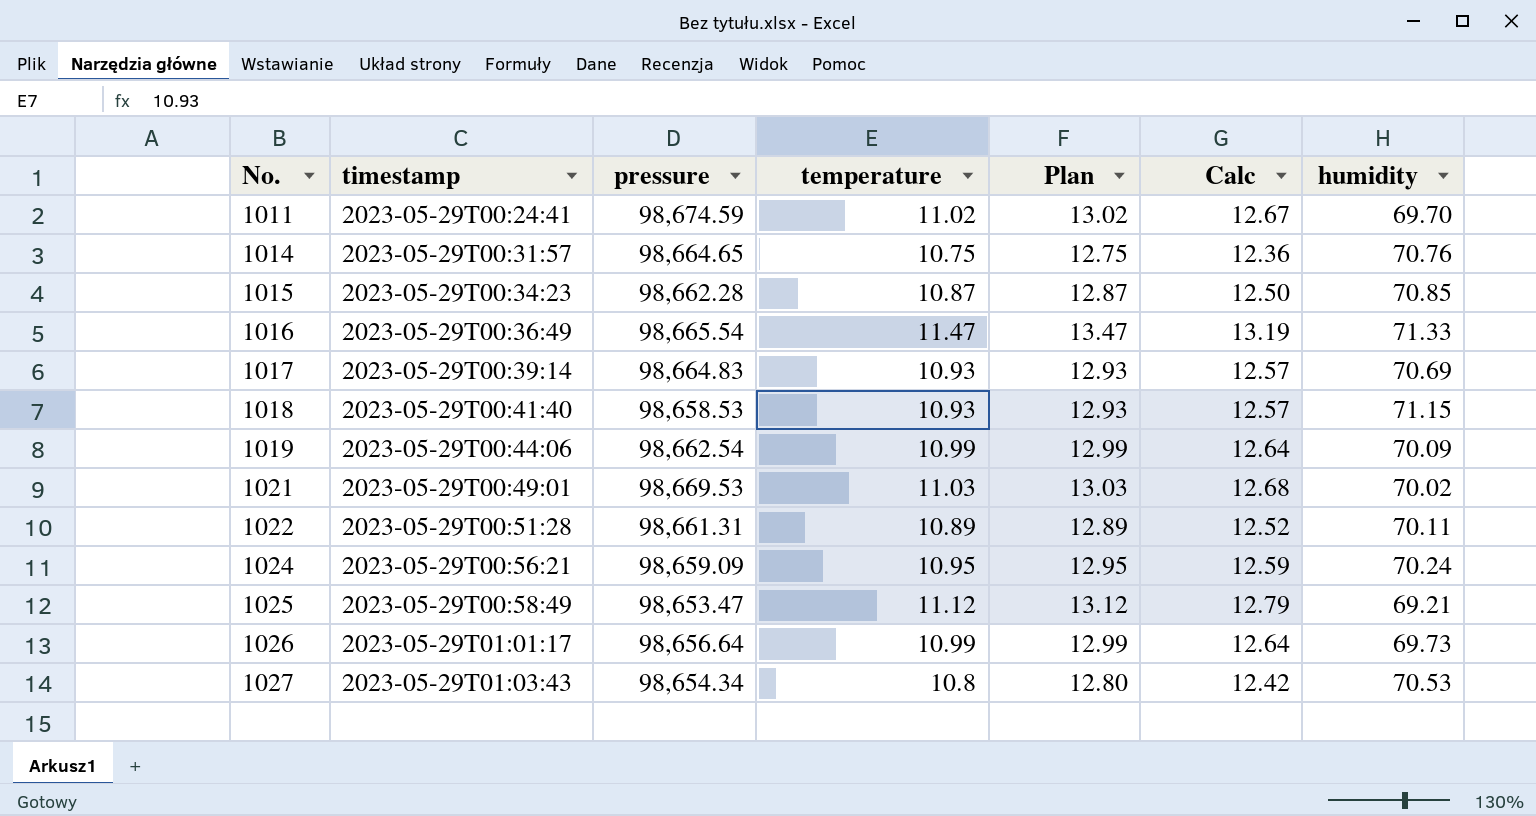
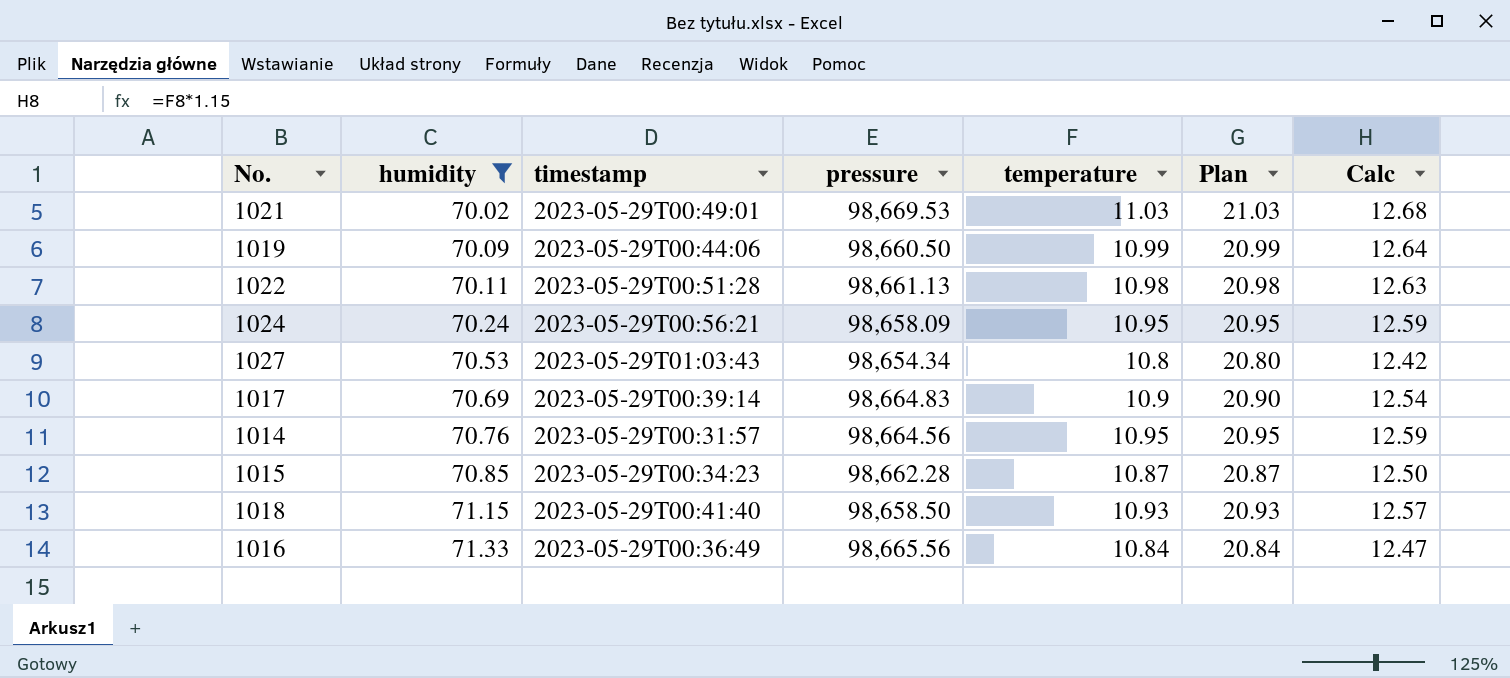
filter: none -> humidity >= 70.02
row order: No. ascending -> humidity ascending
column humidity | position: 7 -> 2
column Plan | formula: [temperature] + 2 -> [temperature] + 10
1019 | pressure: 98,662.54 -> 98,660.50
1022 | pressure: 98,661.31 -> 98,661.13
1022 | temperature: 10.89 -> 10.98
1022 | Calc: 12.52 -> 12.63
1024 | pressure: 98,659.09 -> 98,658.09
1017 | temperature: 10.93 -> 10.9
1017 | Calc: 12.57 -> 12.54
1014 | pressure: 98,664.65 -> 98,664.56
1014 | temperature: 10.75 -> 10.95
1014 | Calc: 12.36 -> 12.59
1018 | pressure: 98,658.53 -> 98,658.50
1016 | pressure: 98,665.54 -> 98,665.56
1016 | temperature: 11.47 -> 10.84
1016 | Calc: 13.19 -> 12.47

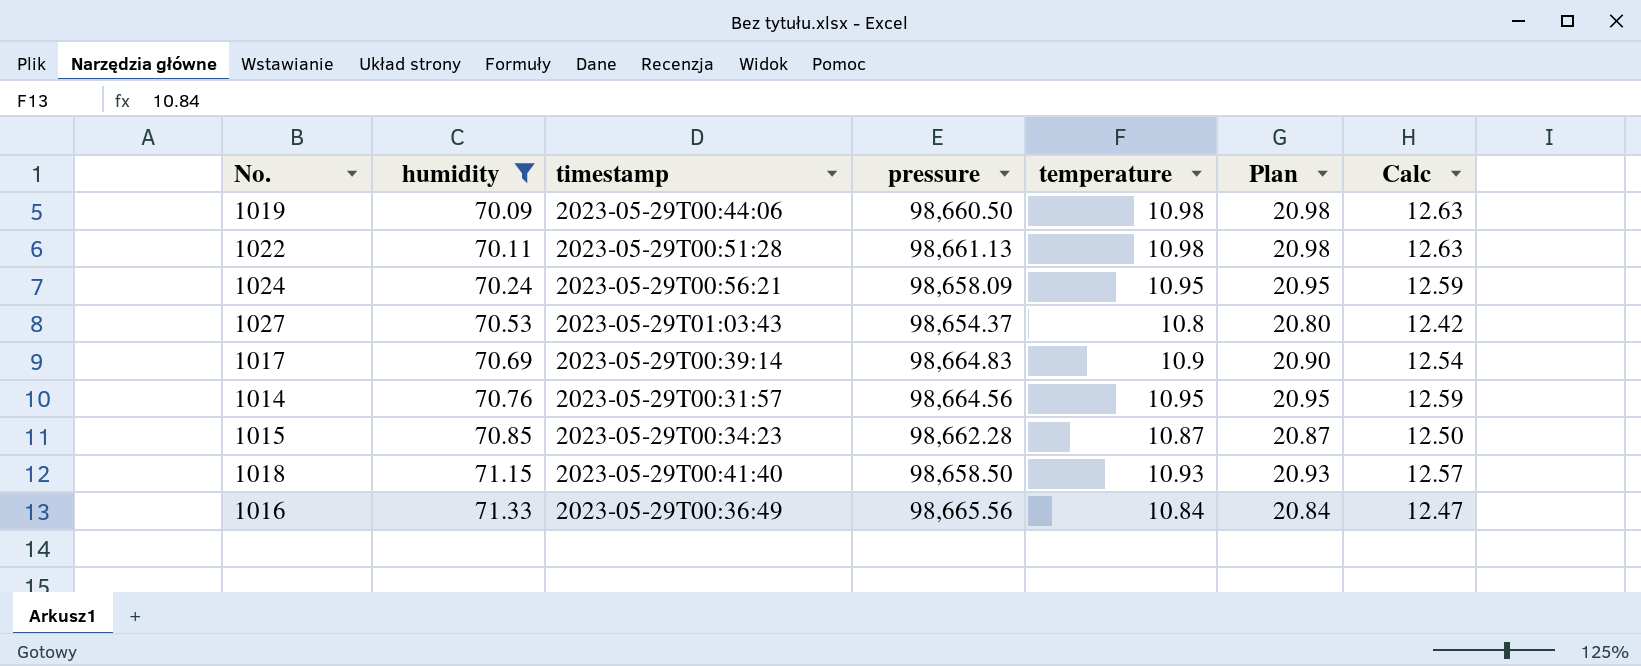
row 1021: 70.02 | 2023-05-29T00:49:01 | 98,669.53 | 11.03 | 21.03 | 12.68 -> none
1019 | temperature: 10.99 -> 10.98
1019 | Plan: 20.99 -> 20.98
1019 | Calc: 12.64 -> 12.63
1027 | pressure: 98,654.34 -> 98,654.37

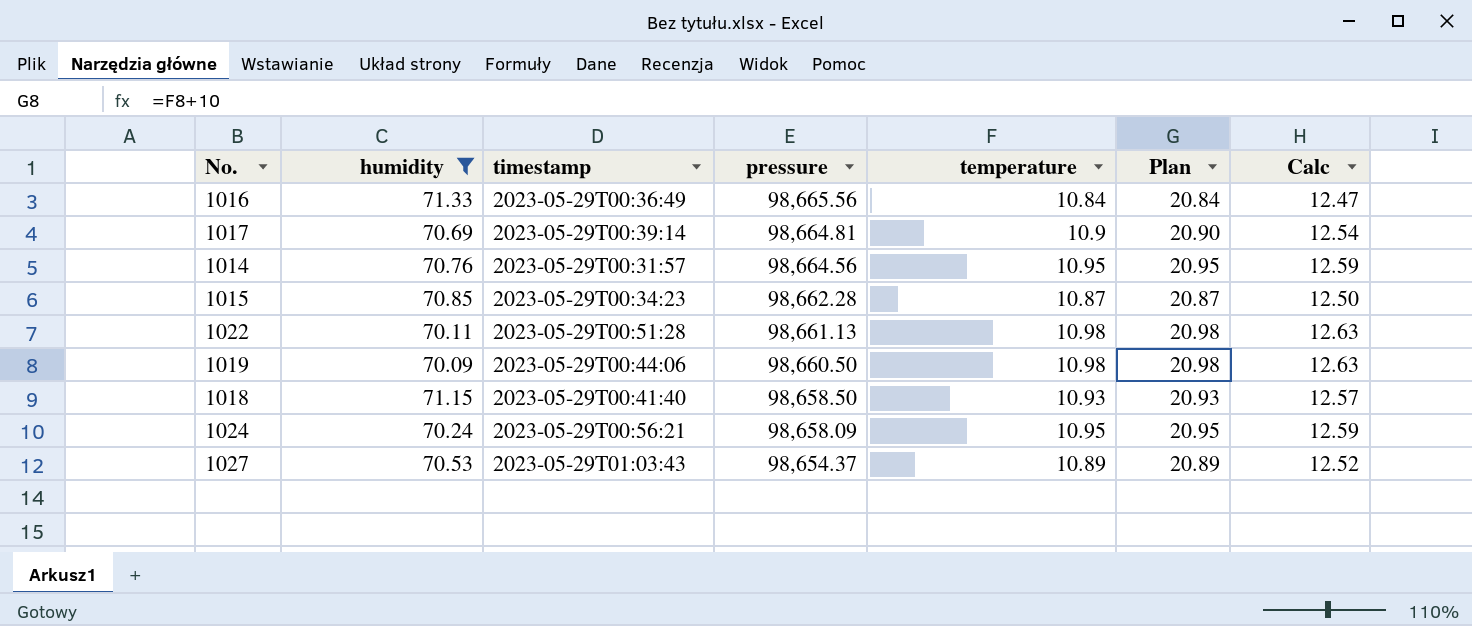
row order: humidity ascending -> pressure descending
1017 | pressure: 98,664.83 -> 98,664.81
1027 | temperature: 10.8 -> 10.89
1027 | Plan: 20.80 -> 20.89
1027 | Calc: 12.42 -> 12.52

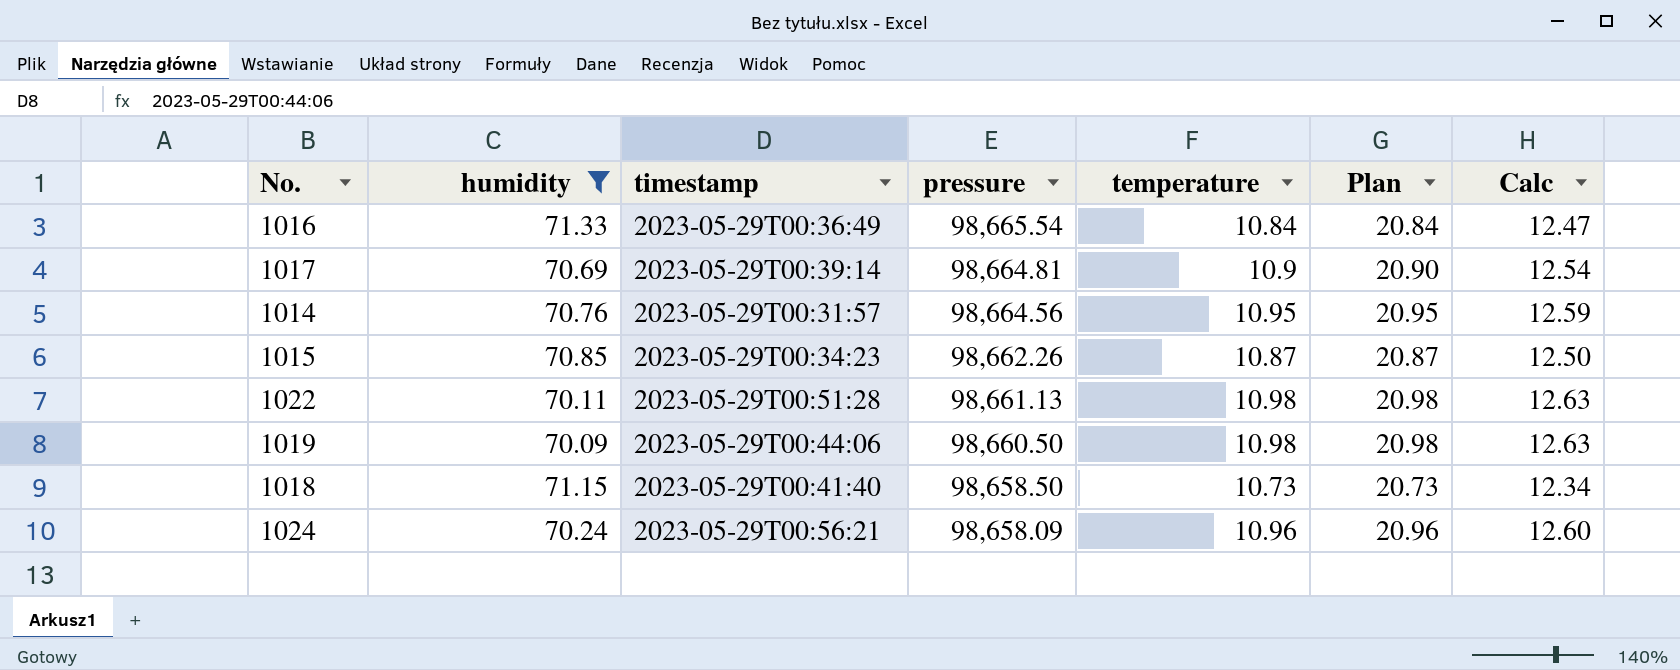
row 1027: 70.53 | 2023-05-29T01:03:43 | 98,654.37 | 10.89 | 20.89 | 12.52 -> none
1016 | pressure: 98,665.56 -> 98,665.54
1015 | pressure: 98,662.28 -> 98,662.26
1018 | temperature: 10.93 -> 10.73
1018 | Plan: 20.93 -> 20.73
1018 | Calc: 12.57 -> 12.34
1024 | temperature: 10.95 -> 10.96
1024 | Plan: 20.95 -> 20.96
1024 | Calc: 12.59 -> 12.60

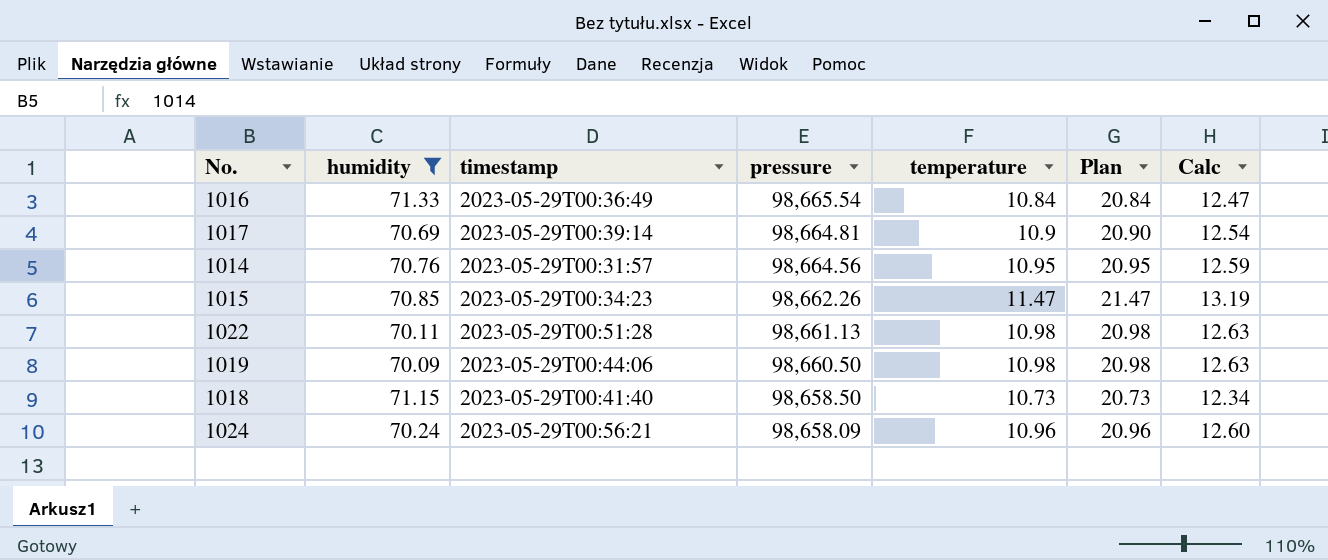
1015 | temperature: 10.87 -> 11.47
1015 | Plan: 20.87 -> 21.47
1015 | Calc: 12.50 -> 13.19

